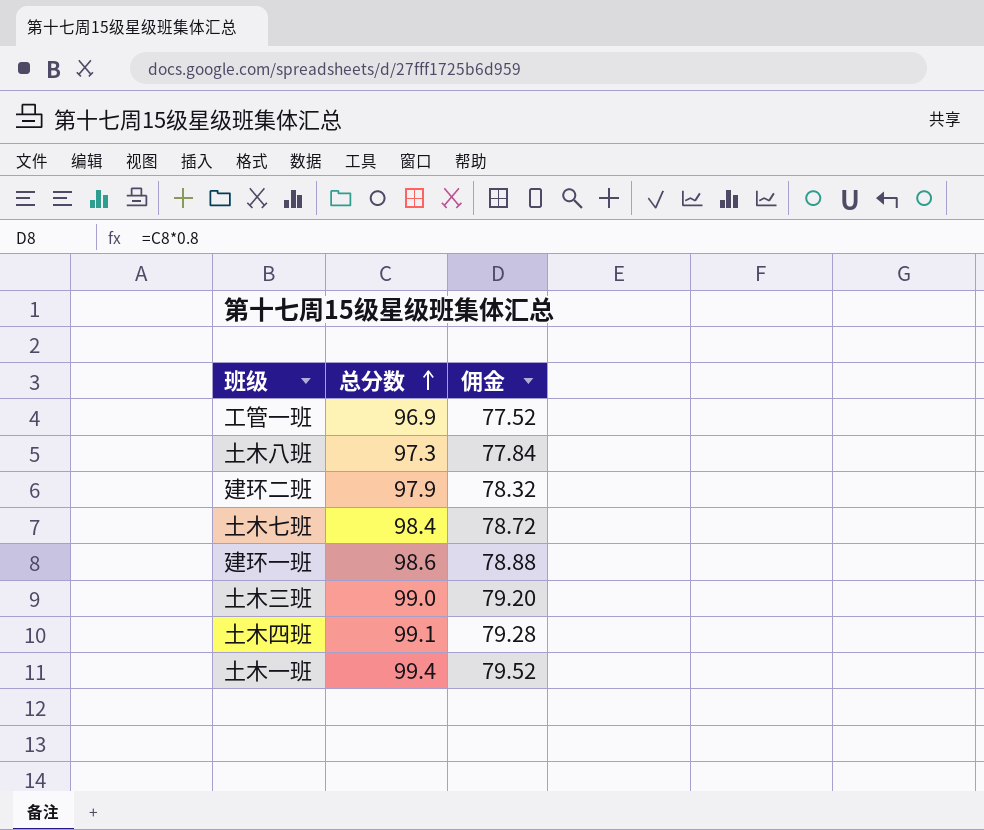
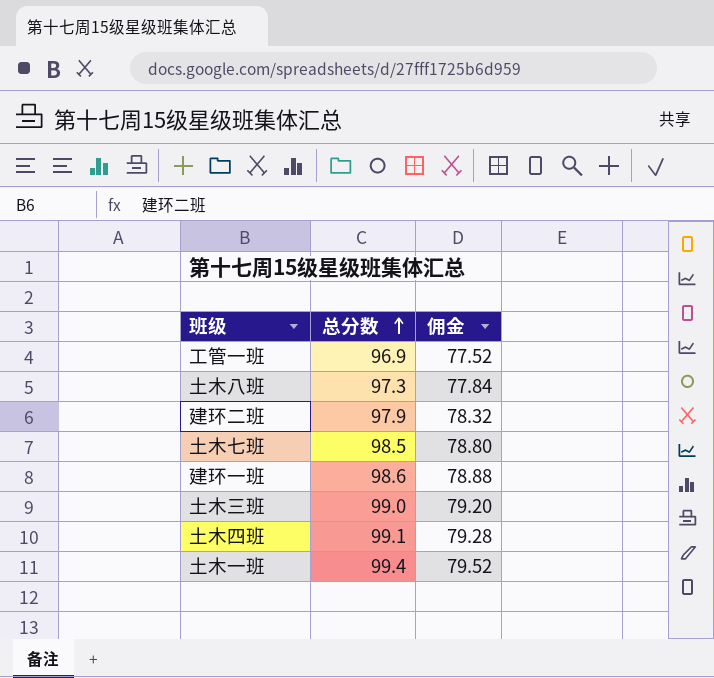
土木七班 | 总分数: 98.4 -> 98.5
土木七班 | 佣金: 78.72 -> 78.80

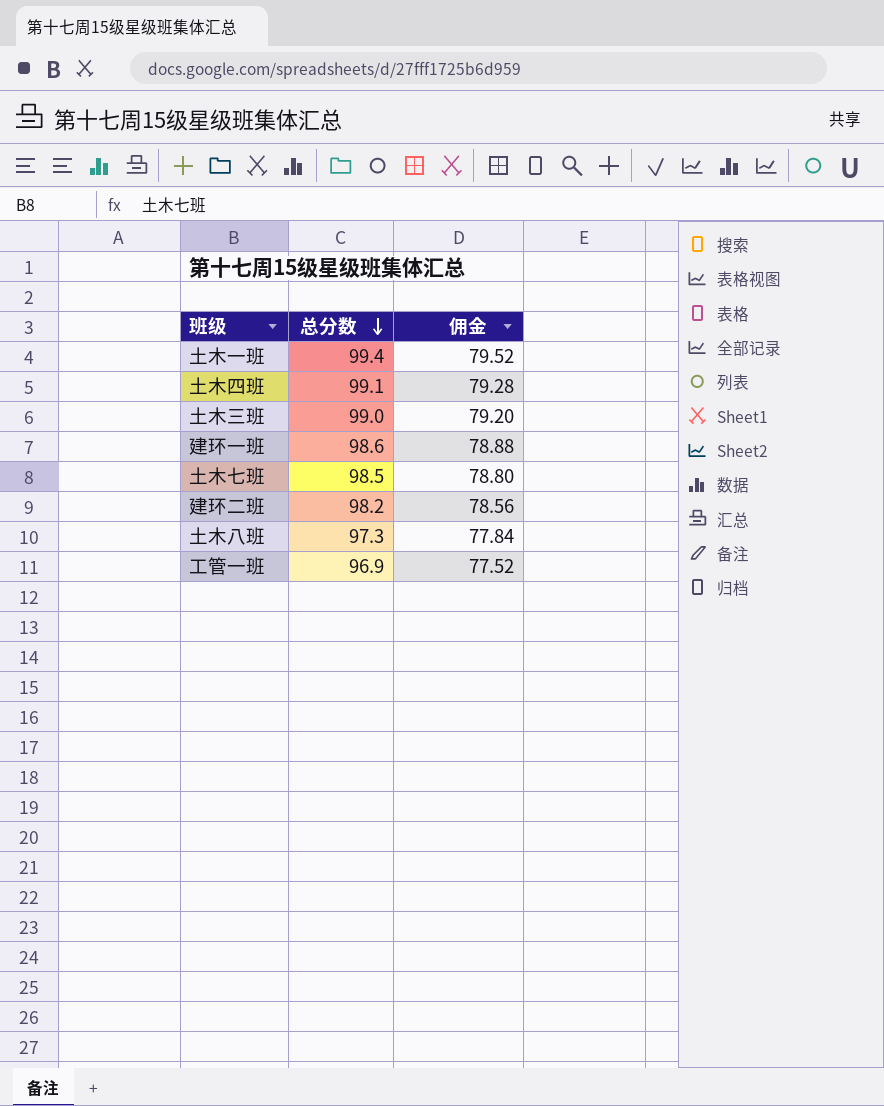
row order: 总分数 ascending -> 总分数 descending
建环二班 | 总分数: 97.9 -> 98.2
建环二班 | 佣金: 78.32 -> 78.56

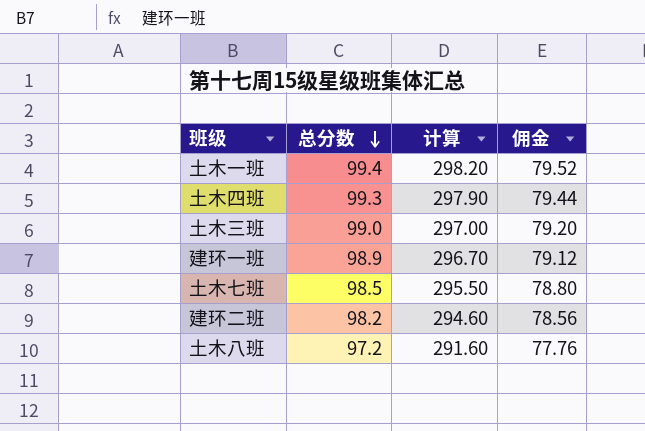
column 计算 | formula: none -> [总分数] * 3
row 工管一班: 96.9 | 77.52 -> none
土木四班 | 总分数: 99.1 -> 99.3
土木四班 | 佣金: 79.28 -> 79.44
建环一班 | 总分数: 98.6 -> 98.9
建环一班 | 佣金: 78.88 -> 79.12
土木八班 | 总分数: 97.3 -> 97.2
土木八班 | 佣金: 77.84 -> 77.76

